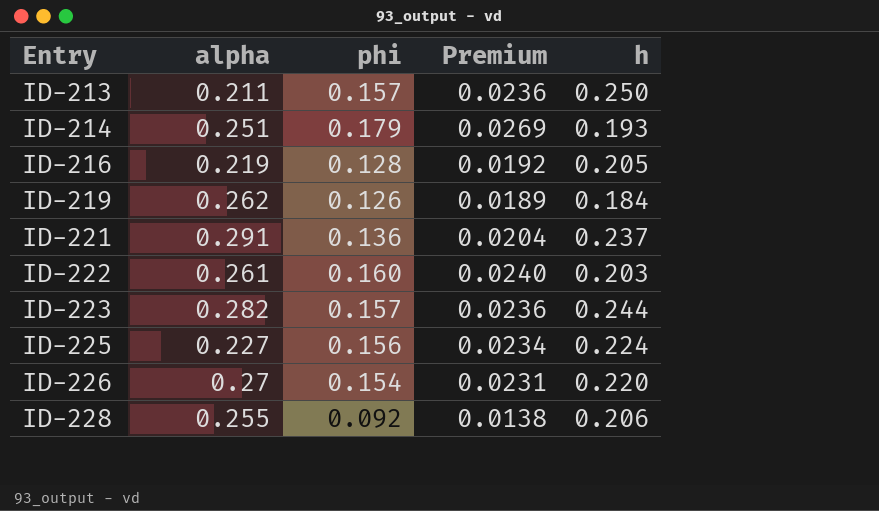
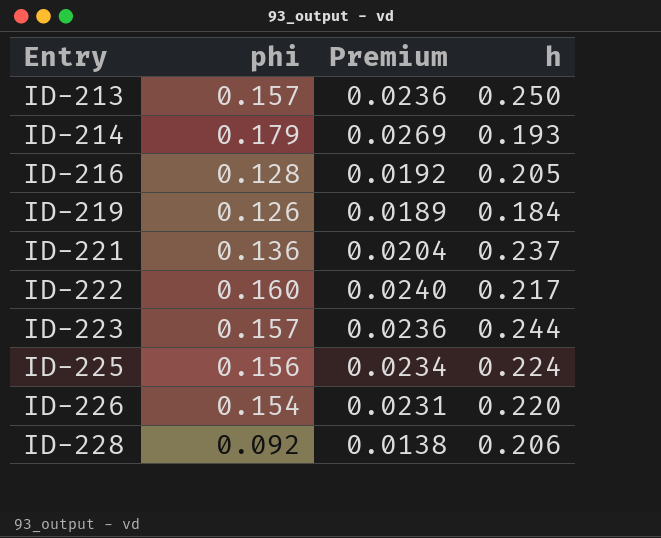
column alpha | position: 2 -> none
ID-222 | h: 0.203 -> 0.217

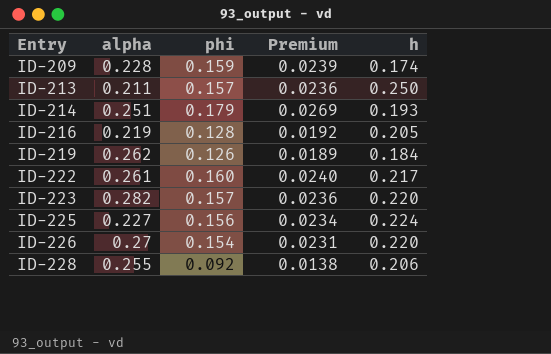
column alpha | position: none -> 2
row ID-221: 0.136 | 0.0204 | 0.237 -> none
row ID-209: none -> 0.228 | 0.159 | 0.0239 | 0.174
ID-223 | h: 0.244 -> 0.220

